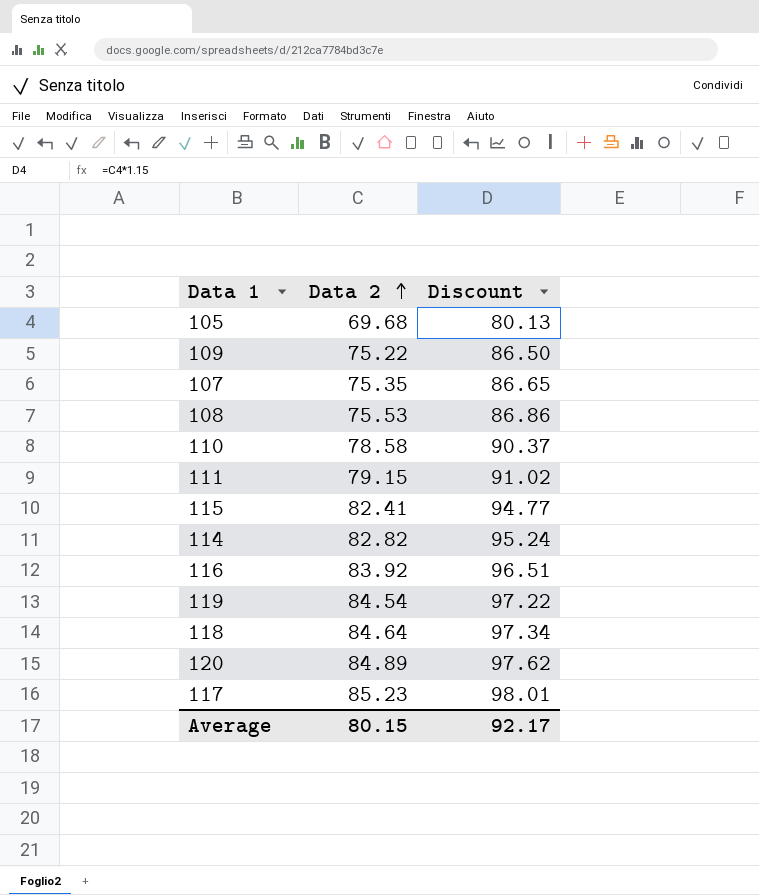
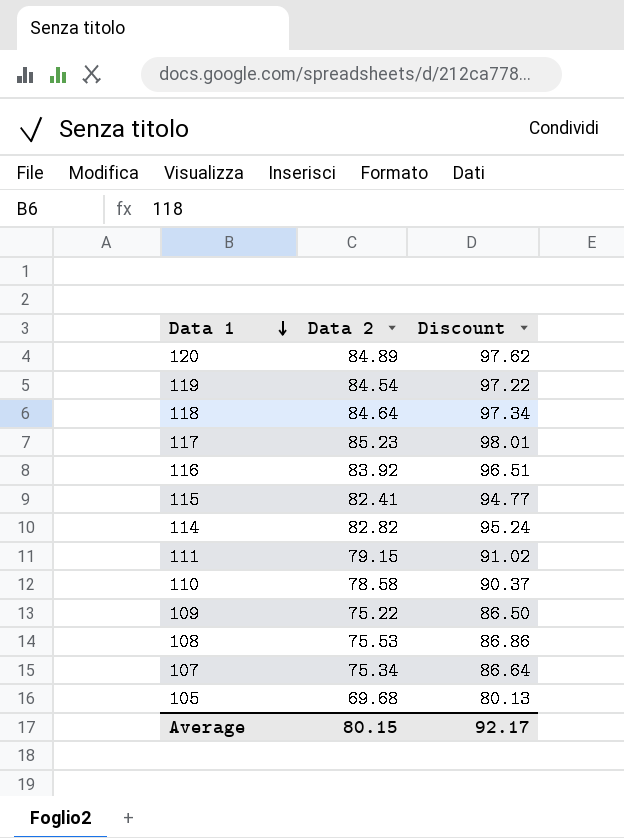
row order: Data 2 ascending -> Data 1 descending
107 | Data 2: 75.35 -> 75.34
107 | Discount: 86.65 -> 86.64

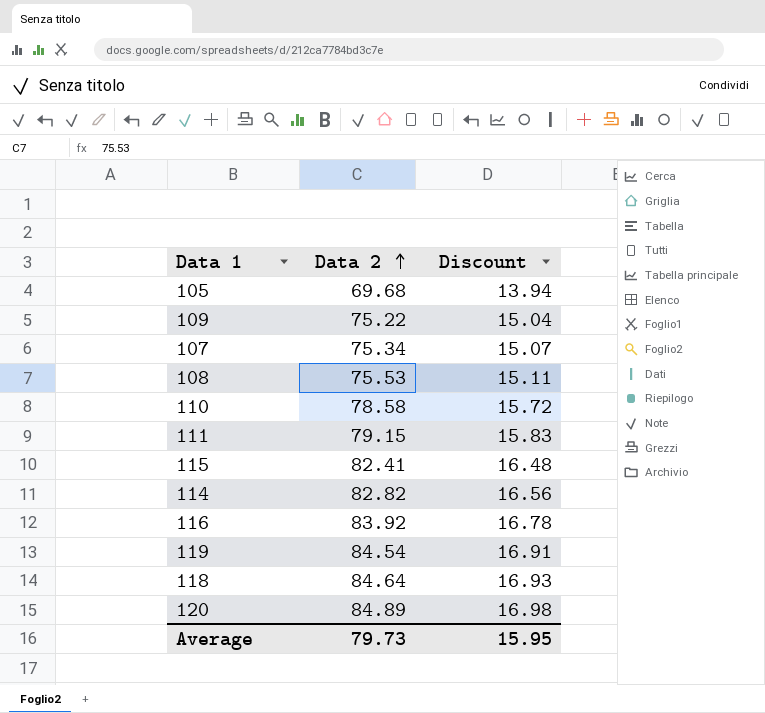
row order: Data 1 descending -> Data 2 ascending
column Discount | formula: [Data 2] * 1.15 -> [Data 2] * 0.2
row 117: 85.23 | 98.01 -> none
Average | Data 2: 80.15 -> 79.73
Average | Discount: 92.17 -> 15.95

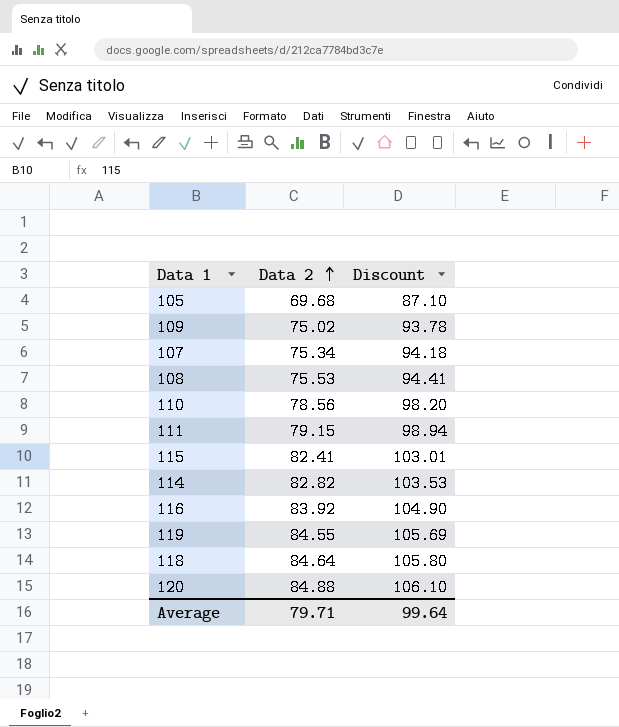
column Discount | formula: [Data 2] * 0.2 -> [Data 2] * 1.25
109 | Data 2: 75.22 -> 75.02
110 | Data 2: 78.58 -> 78.56
119 | Data 2: 84.54 -> 84.55
120 | Data 2: 84.89 -> 84.88
Average | Data 2: 79.73 -> 79.71
Average | Discount: 15.95 -> 99.64

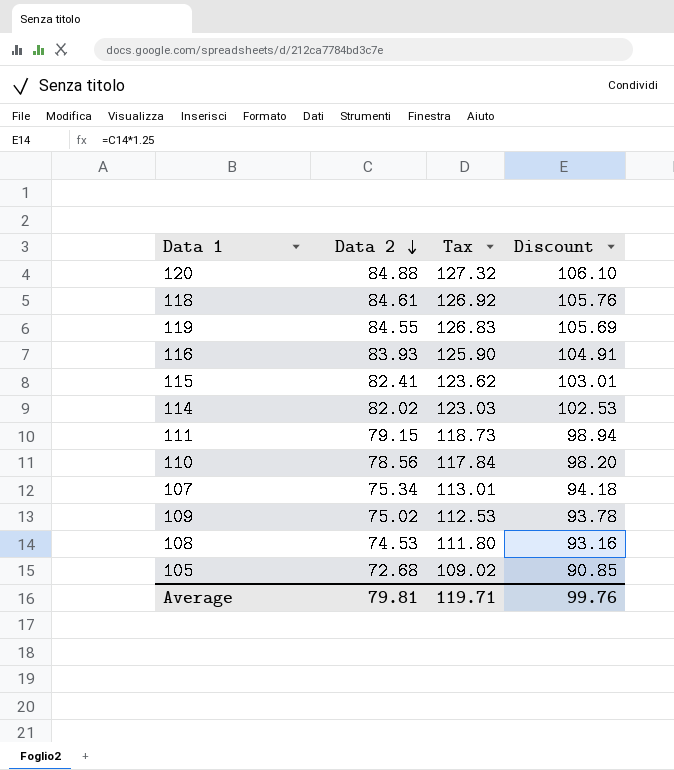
row order: Data 2 ascending -> Data 2 descending
column Tax | formula: none -> [Data 2] * 1.5
118 | Data 2: 84.64 -> 84.61
118 | Discount: 105.80 -> 105.76
116 | Data 2: 83.92 -> 83.93
116 | Discount: 104.90 -> 104.91
114 | Data 2: 82.82 -> 82.02
114 | Discount: 103.53 -> 102.53
108 | Data 2: 75.53 -> 74.53
108 | Discount: 94.41 -> 93.16
105 | Data 2: 69.68 -> 72.68
105 | Discount: 87.10 -> 90.85
Average | Data 2: 79.71 -> 79.81
Average | Discount: 99.64 -> 99.76

